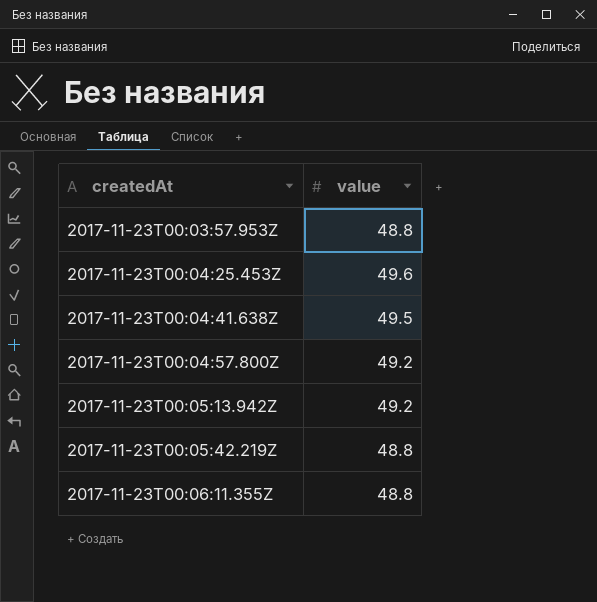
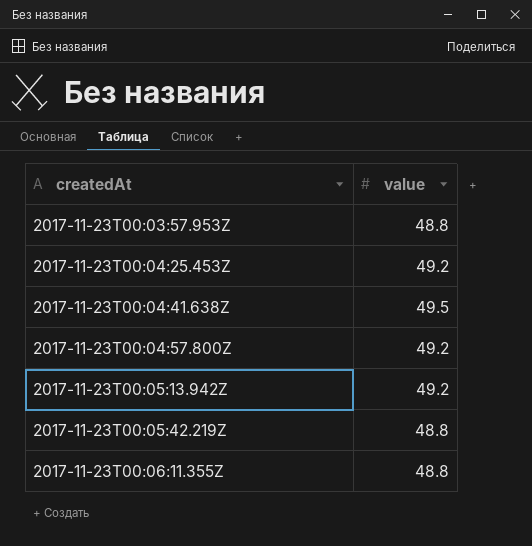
2017-11-23T00:04:25.453Z | value: 49.6 -> 49.2

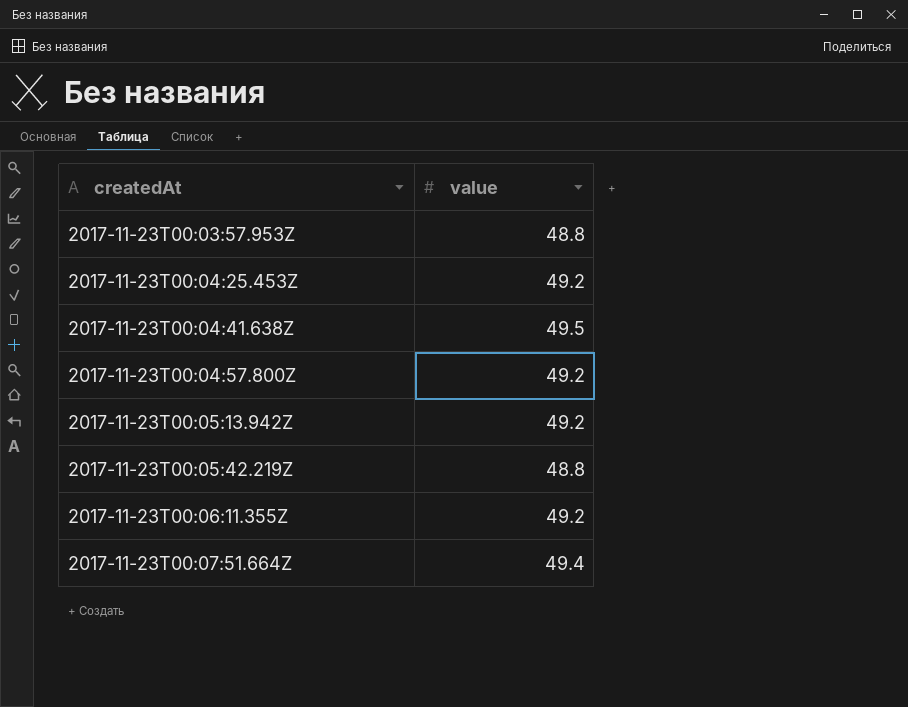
2017-11-23T00:06:11.355Z | value: 48.8 -> 49.2
row 2017-11-23T00:07:51.664Z: none -> 49.4

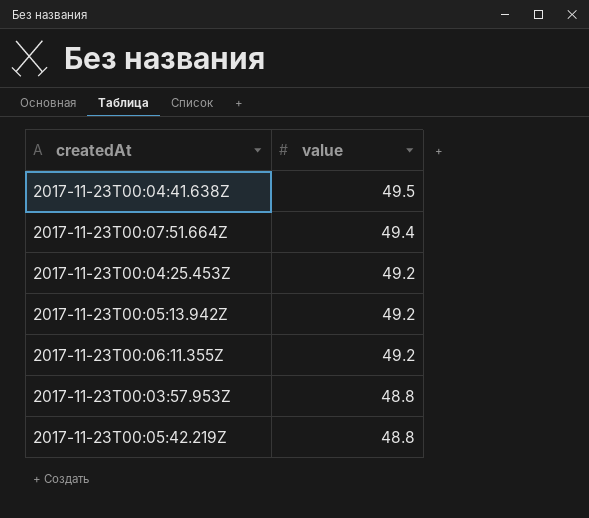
row order: createdAt ascending -> value descending
row 2017-11-23T00:04:57.800Z: 49.2 -> none

